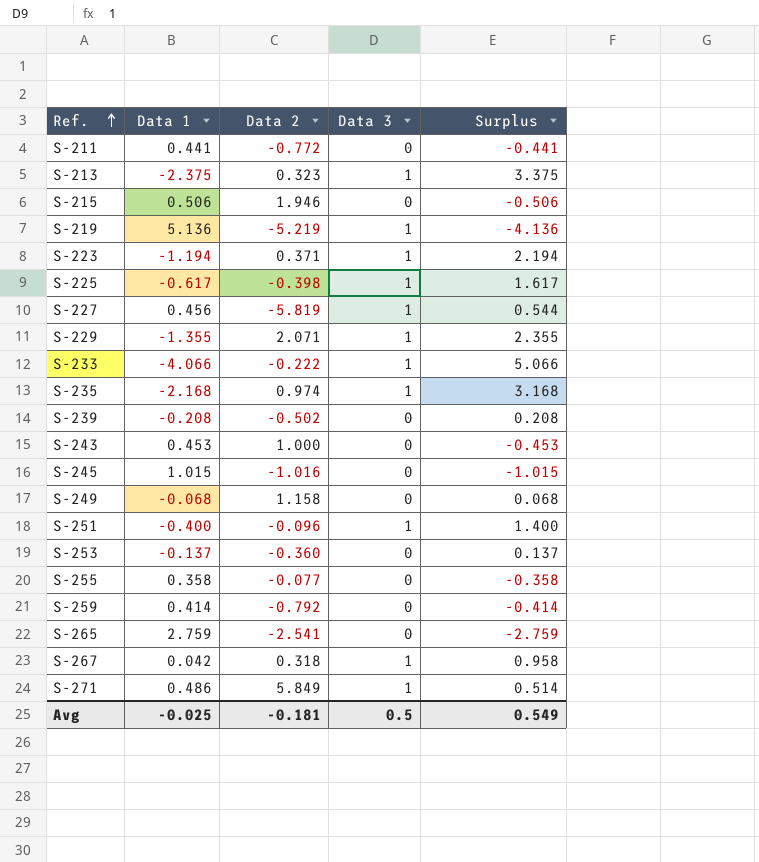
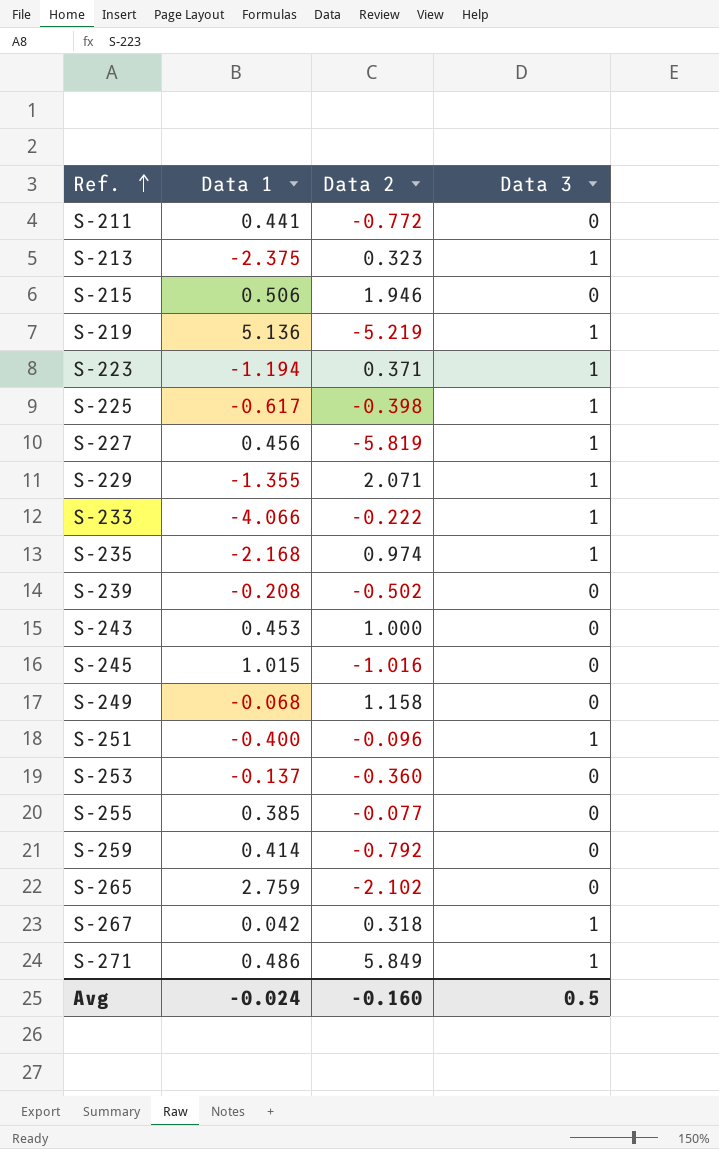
column Surplus | formula: [Data 3] - [Data 1] -> none
S-255 | Data 1: 0.358 -> 0.385
S-265 | Data 2: -2.541 -> -2.102
Avg | Data 1: -0.025 -> -0.024
Avg | Data 2: -0.181 -> -0.160

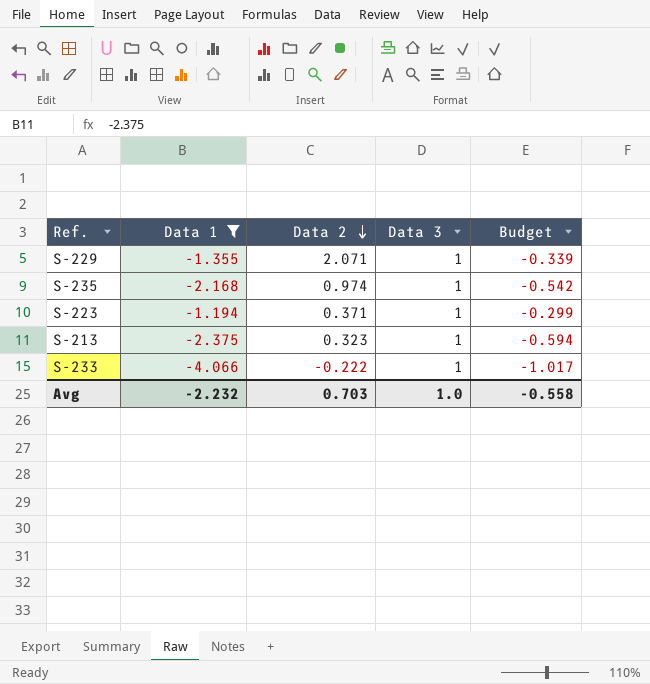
filter: none -> Data 1 <= -1.194
row order: Ref. ascending -> Data 2 descending
column Budget | formula: none -> [Data 1] * 0.25
Avg | Data 1: -0.024 -> -2.232
Avg | Data 2: -0.160 -> 0.703
Avg | Data 3: 0.5 -> 1.0

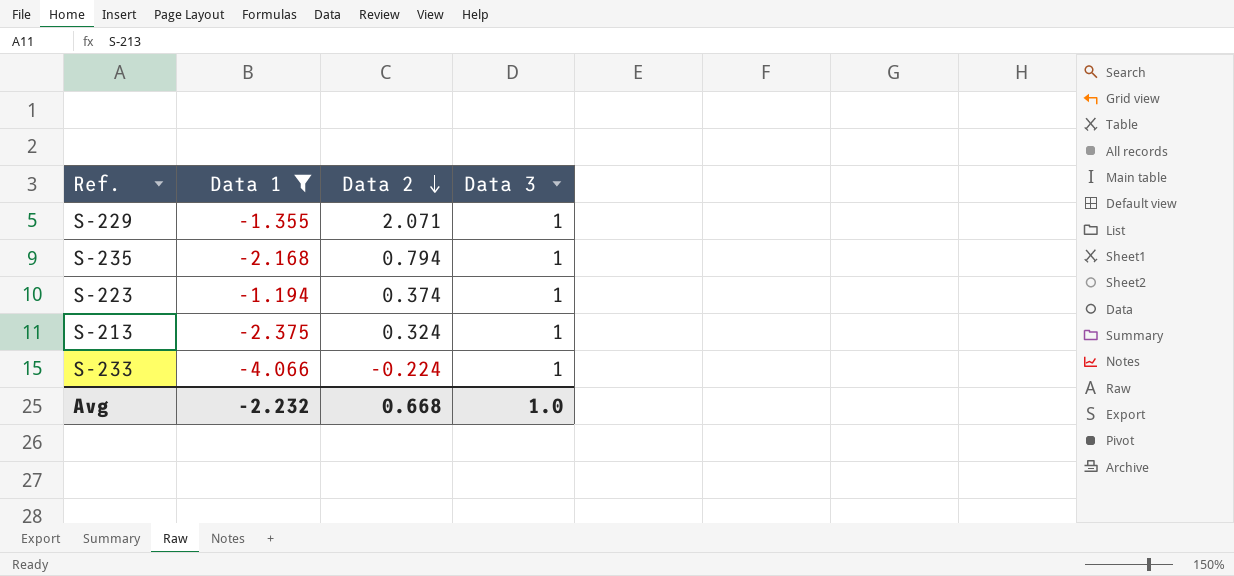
column Budget | formula: [Data 1] * 0.25 -> none
S-235 | Data 2: 0.974 -> 0.794
S-223 | Data 2: 0.371 -> 0.374
S-213 | Data 2: 0.323 -> 0.324
S-233 | Data 2: -0.222 -> -0.224
Avg | Data 2: 0.703 -> 0.668

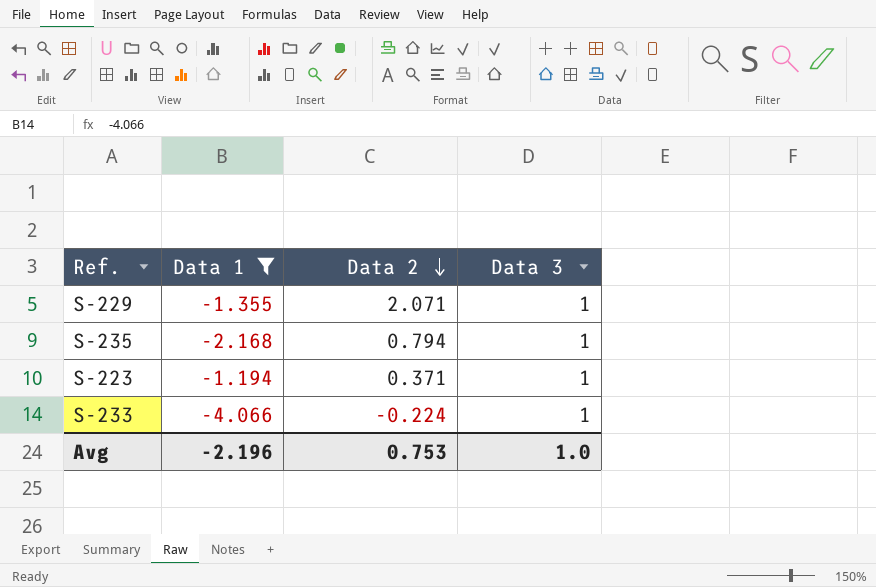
row S-213: -2.375 | 0.324 | 1 -> none
S-223 | Data 2: 0.374 -> 0.371
Avg | Data 1: -2.232 -> -2.196
Avg | Data 2: 0.668 -> 0.753

